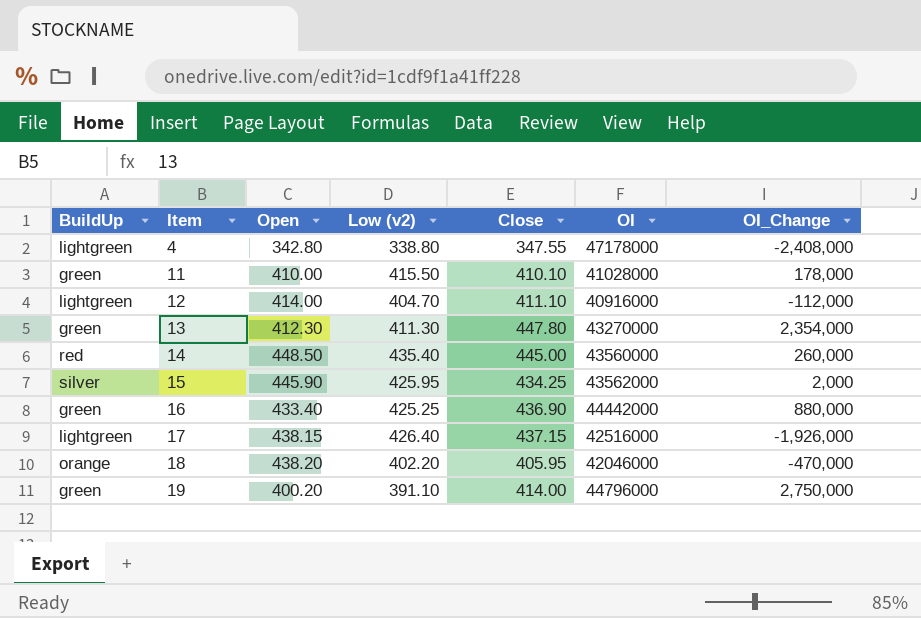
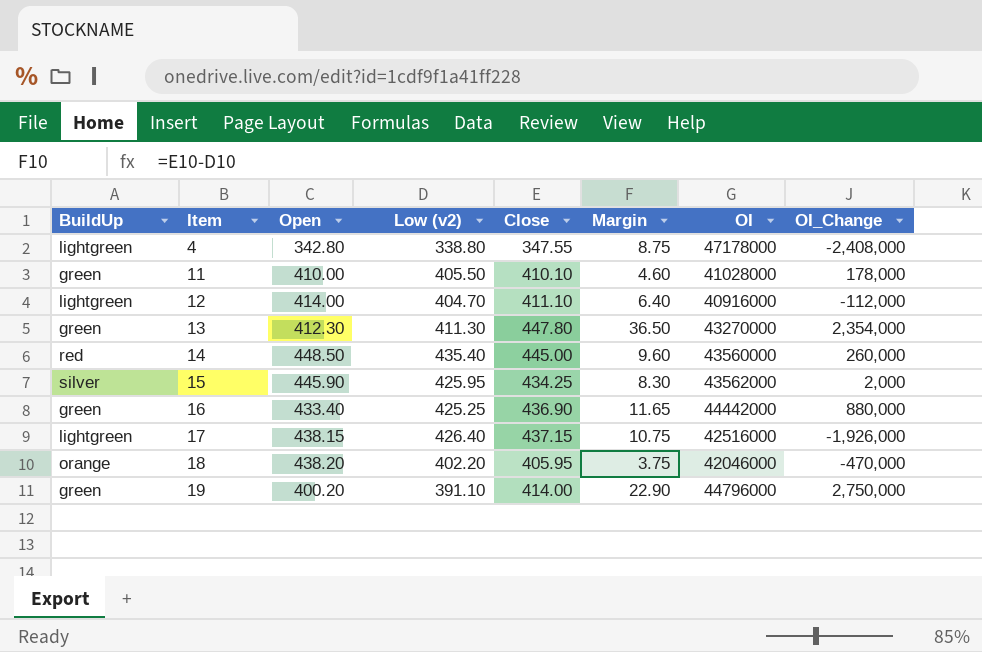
column Margin | formula: none -> [Close] - [Low (v2)]
11 | Low (v2): 415.50 -> 405.50

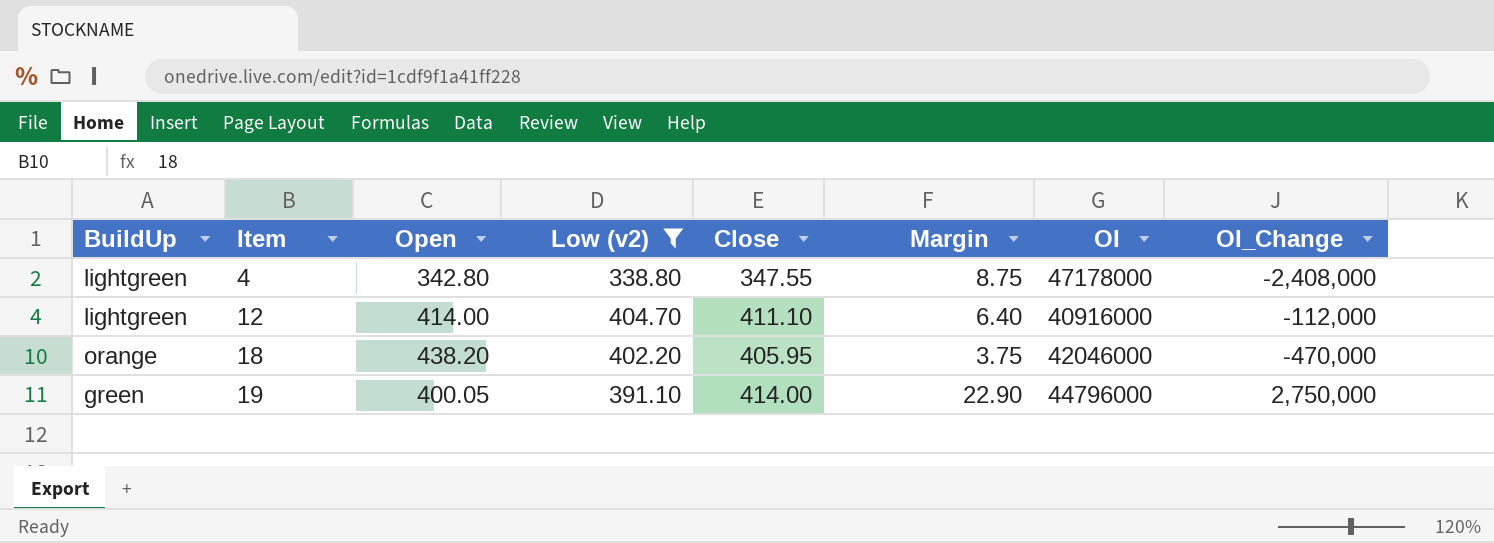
filter: none -> Low (v2) <= 404.70
19 | Open: 400.20 -> 400.05

